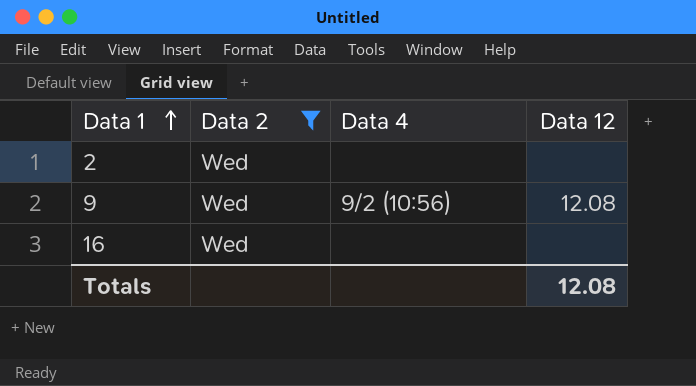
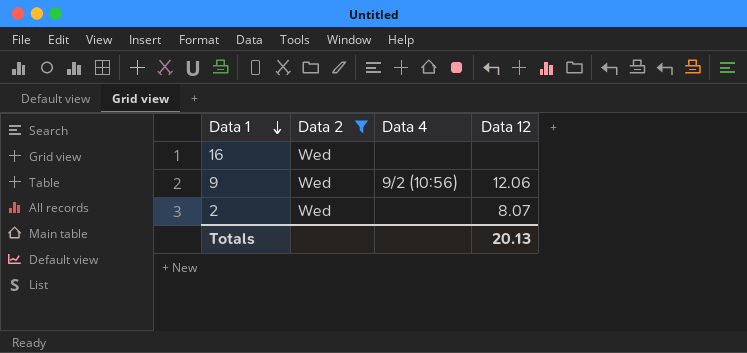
row order: Data 1 ascending -> Data 1 descending
9 | Data 12: 12.08 -> 12.06
2 | Data 12: none -> 8.07
Totals | Data 12: 12.08 -> 20.13

